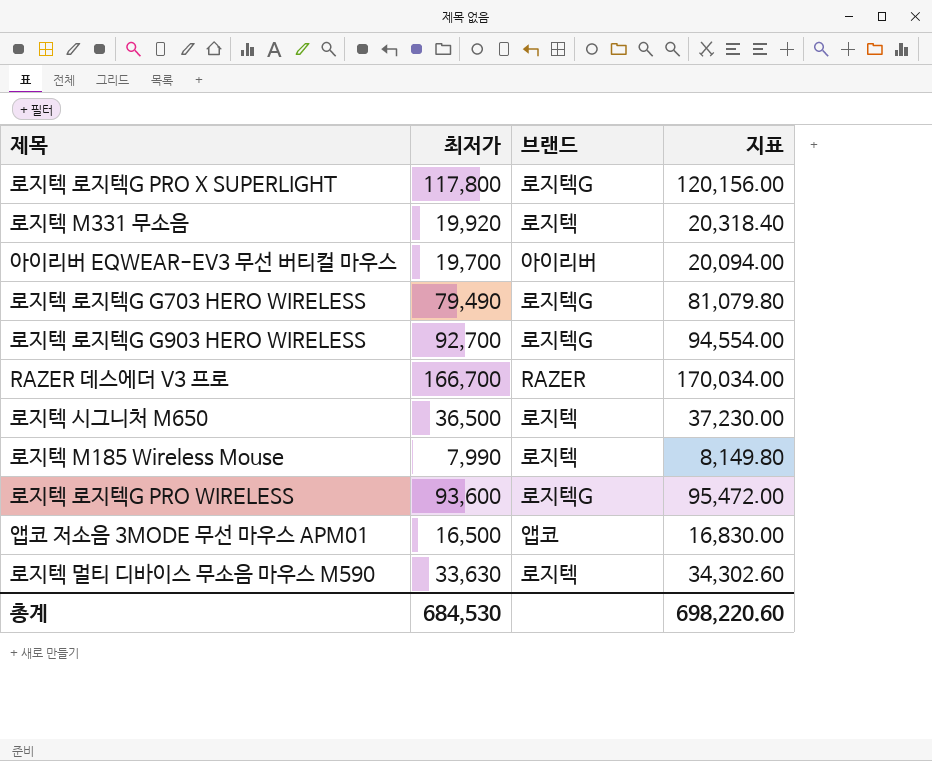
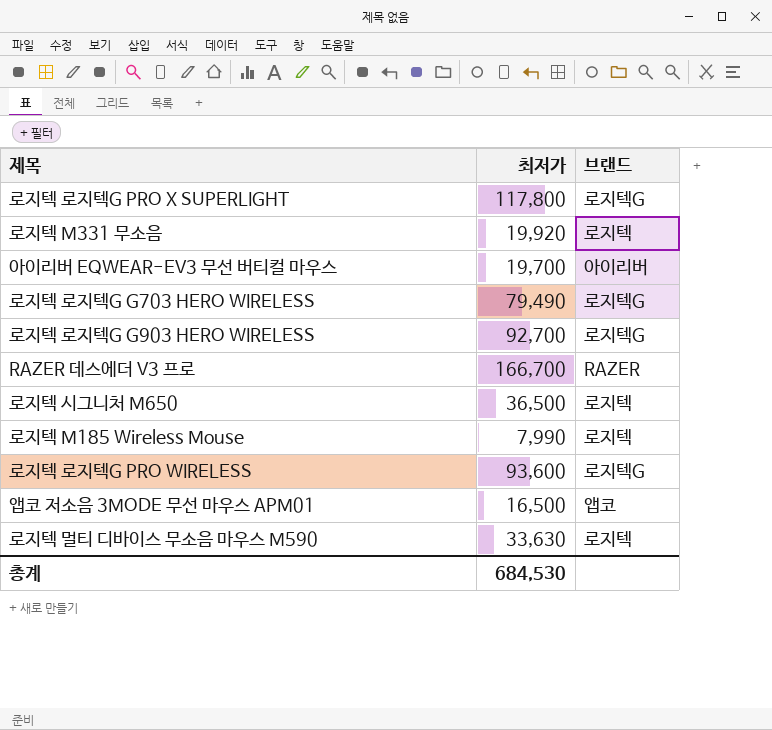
column 지표 | formula: [최저가] * 1.02 -> none

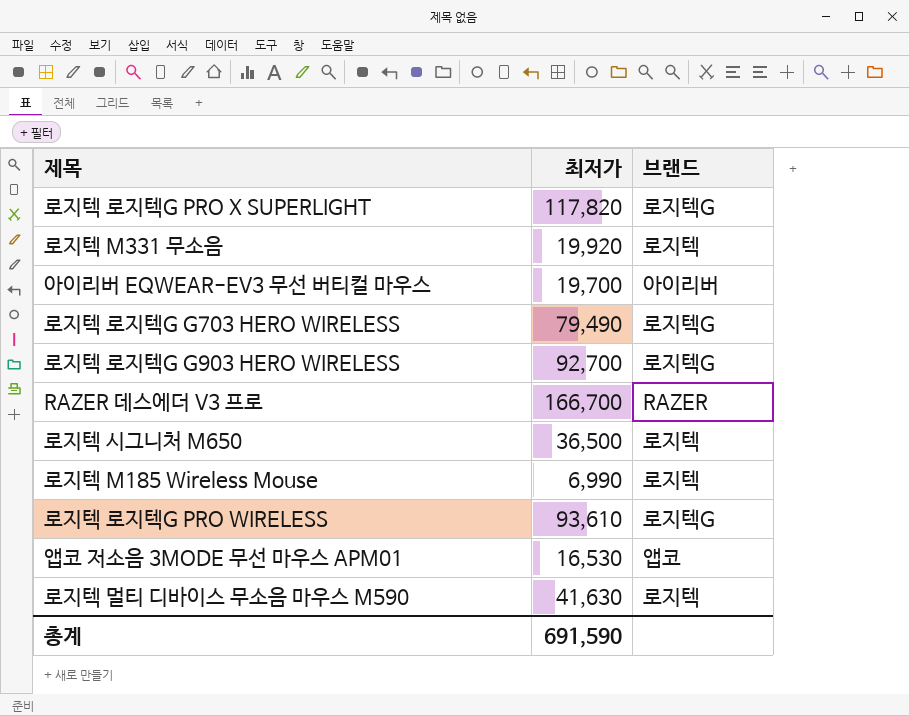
로지텍 로지텍G PRO X SUPERLIGHT | 최저가: 117,800 -> 117,820
로지텍 M185 Wireless Mouse | 최저가: 7,990 -> 6,990
로지텍 로지텍G PRO WIRELESS | 최저가: 93,600 -> 93,610
앱코 저소음 3MODE 무선 마우스 APM01 | 최저가: 16,500 -> 16,530
로지텍 멀티 디바이스 무소음 마우스 M590 | 최저가: 33,630 -> 41,630
총계 | 최저가: 684,530 -> 691,590

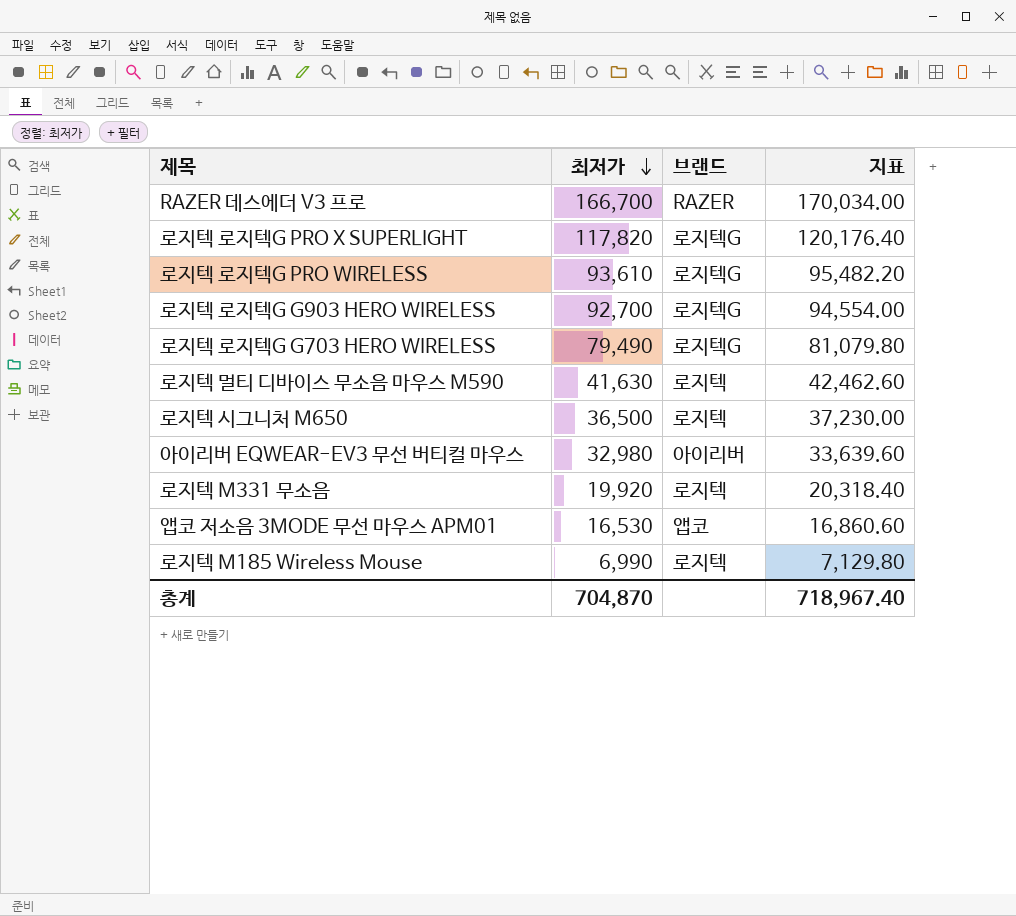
row order: none -> 최저가 descending
column 지표 | formula: none -> [최저가] * 1.02
아이리버 EQWEAR-EV3 무선 버티컬 마우스 | 최저가: 19,700 -> 32,980
총계 | 최저가: 691,590 -> 704,870

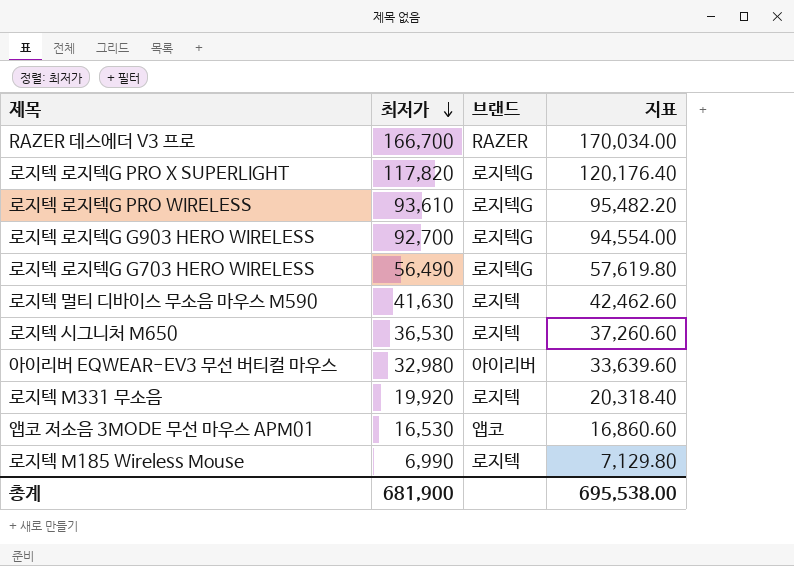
로지텍 로지텍G G703 HERO WIRELESS | 최저가: 79,490 -> 56,490
로지텍 로지텍G G703 HERO WIRELESS | 지표: 81,079.80 -> 57,619.80
로지텍 시그니처 M650 | 최저가: 36,500 -> 36,530
로지텍 시그니처 M650 | 지표: 37,230.00 -> 37,260.60
총계 | 최저가: 704,870 -> 681,900
총계 | 지표: 718,967.40 -> 695,538.00

